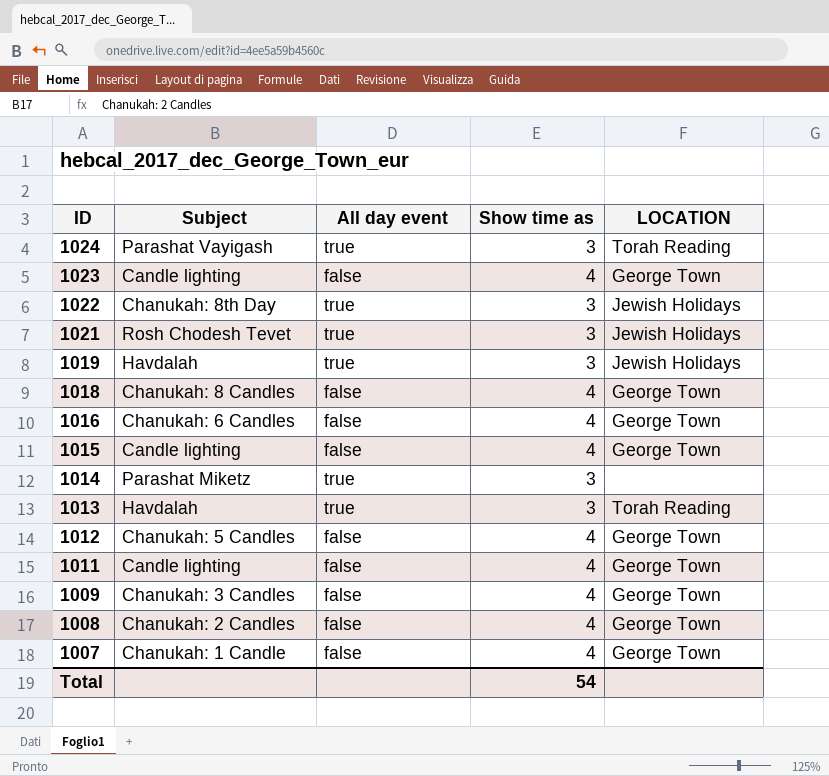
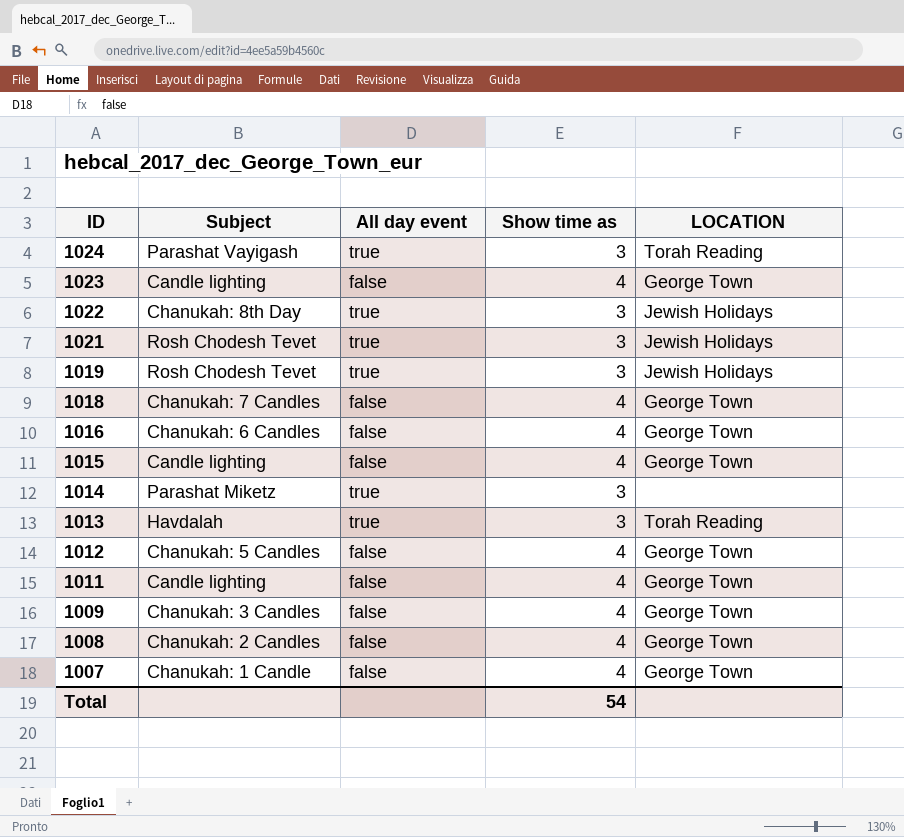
1019 | Subject: Havdalah -> Rosh Chodesh Tevet
1018 | Subject: Chanukah: 8 Candles -> Chanukah: 7 Candles

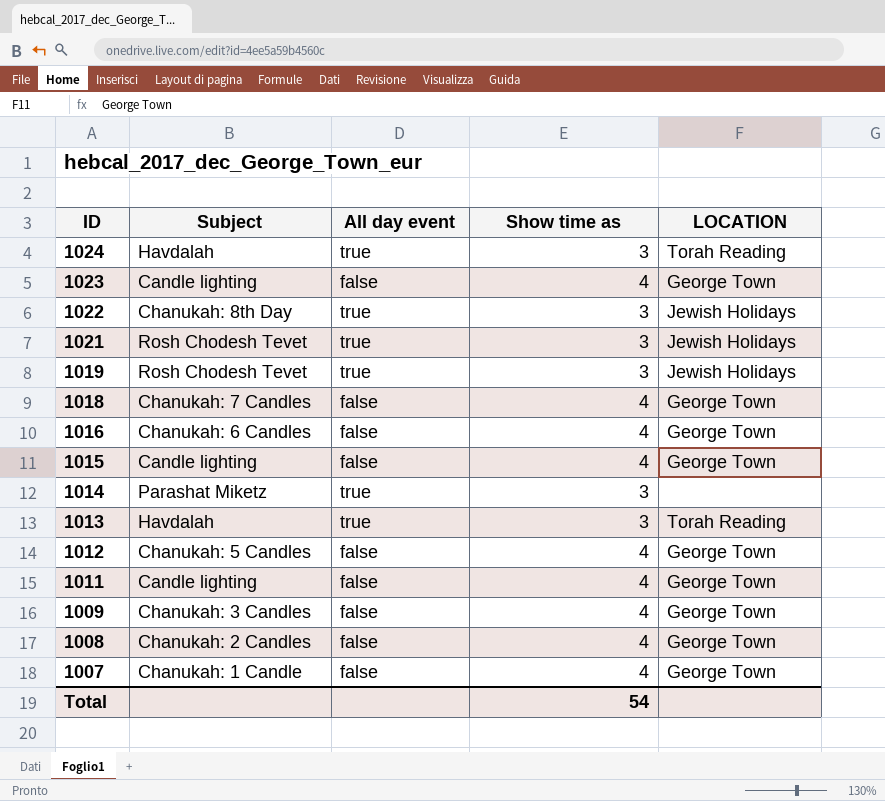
1024 | Subject: Parashat Vayigash -> Havdalah

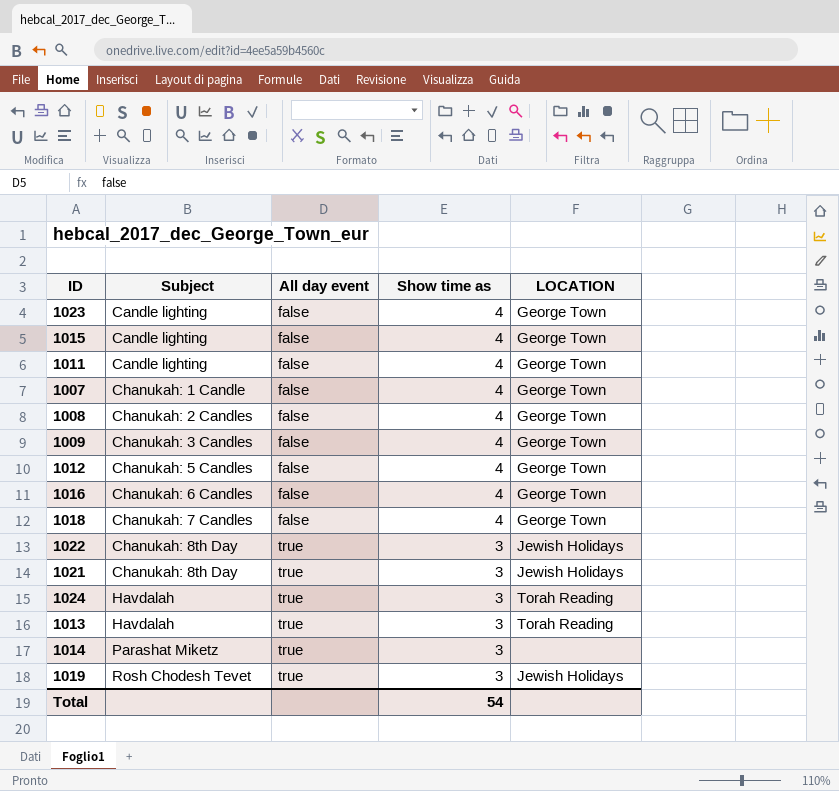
row order: ID descending -> Subject ascending
1021 | Subject: Rosh Chodesh Tevet -> Chanukah: 8th Day

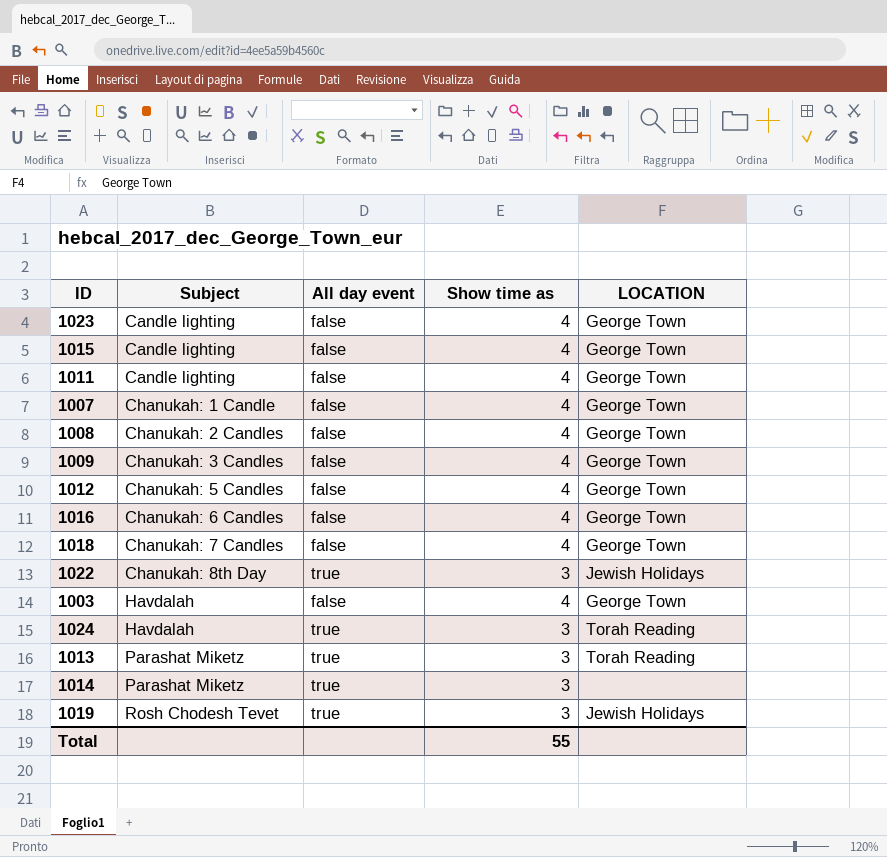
row 1021: Chanukah: 8th Day | true | 3 | Jewish Holidays -> none
row 1003: none -> Havdalah | false | 4 | George Town
1013 | Subject: Havdalah -> Parashat Miketz
Total | Show time as: 54 -> 55

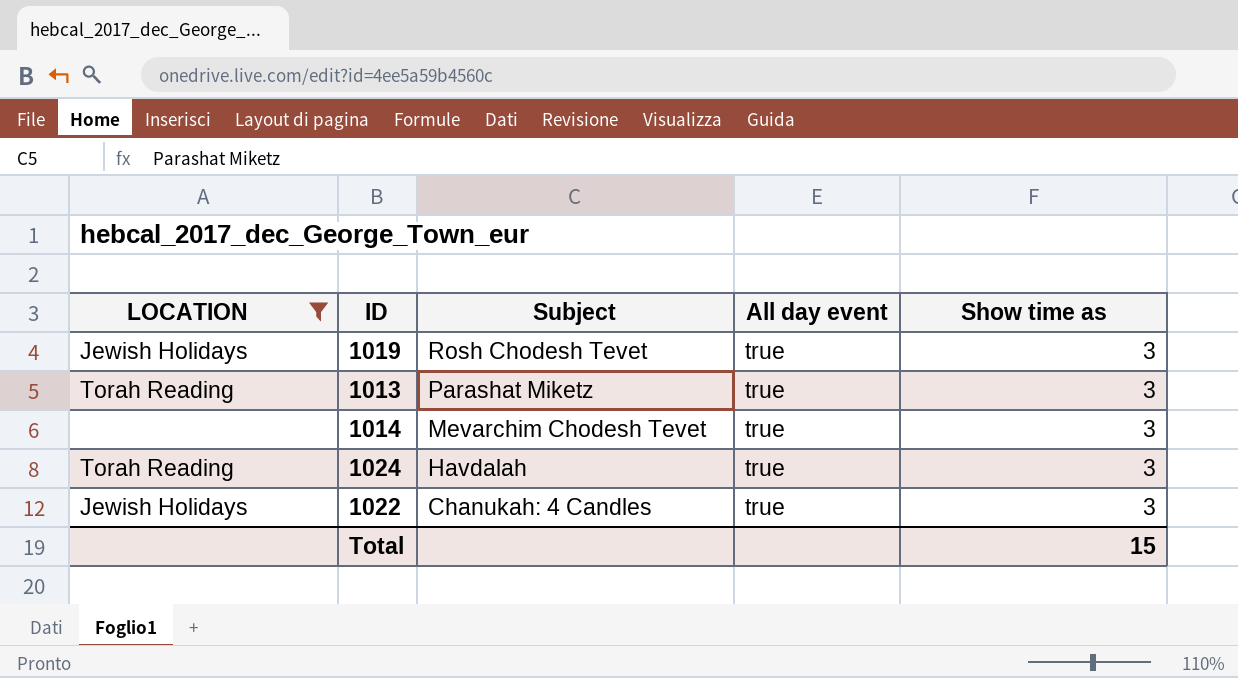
filter: none -> LOCATION != George Town
row order: Subject ascending -> Subject descending
column LOCATION | position: 5 -> 1
1014 | Subject: Parashat Miketz -> Mevarchim Chodesh Tevet
1022 | Subject: Chanukah: 8th Day -> Chanukah: 4 Candles
Total | Show time as: 55 -> 15

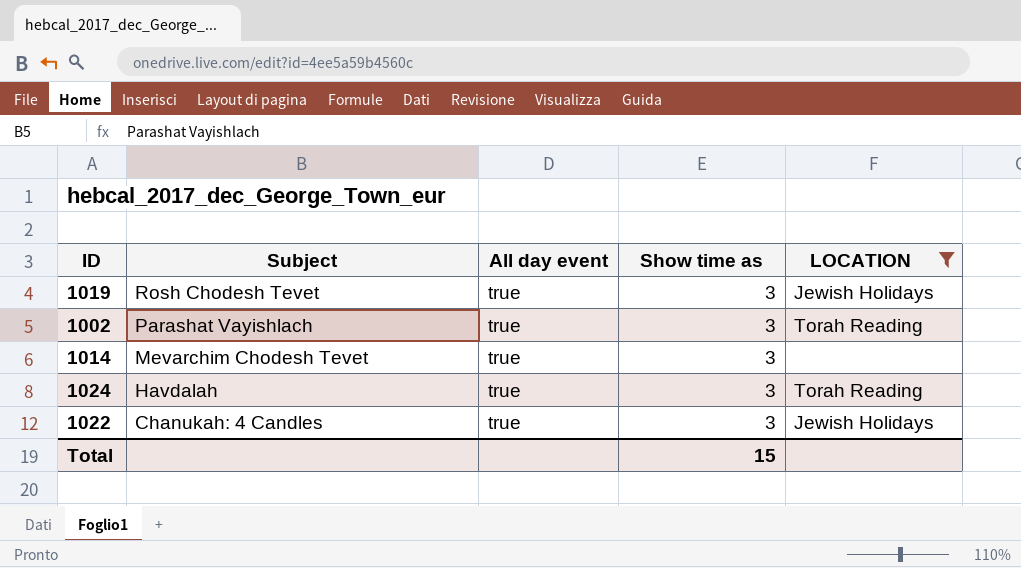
column LOCATION | position: 1 -> 5
row 1013: Torah Reading | Parashat Miketz | true | 3 -> none
row 1002: none -> Parashat Vayishlach | true | 3 | Torah Reading

